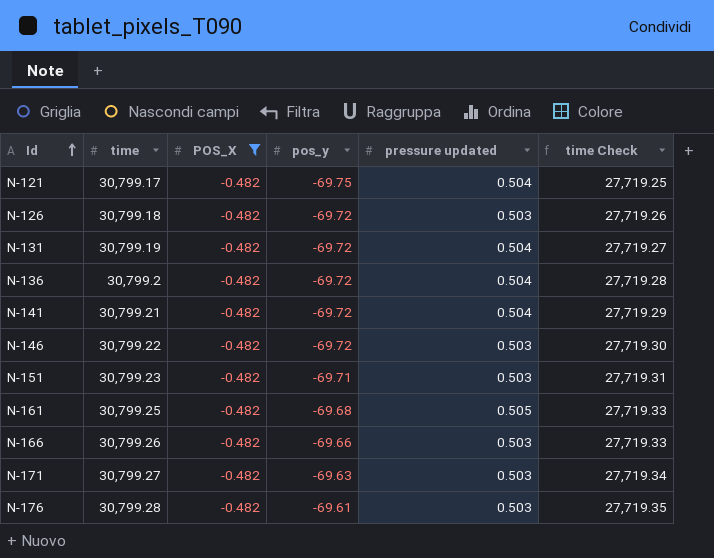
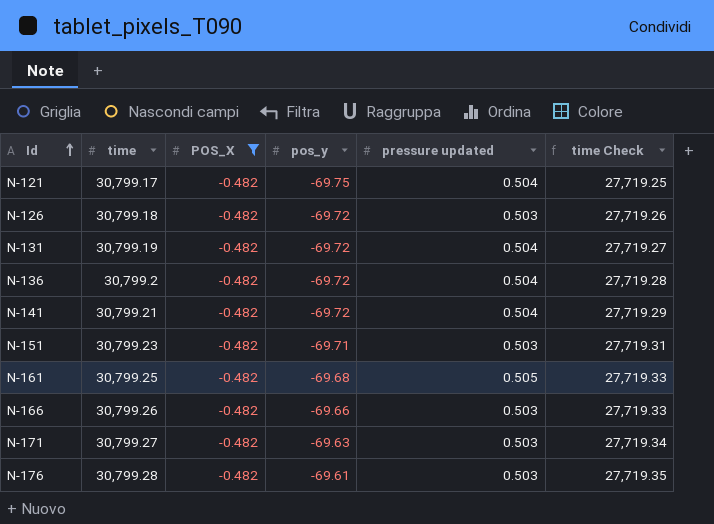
row N-146: 30,799.22 | -0.482 | -69.72 | 0.503 | 27,719.30 -> none

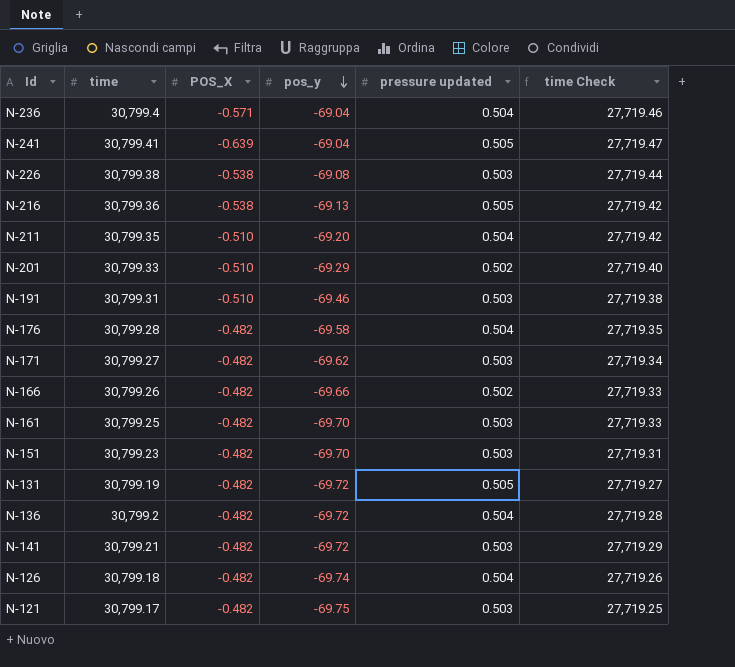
filter: POS_X = -0.482 -> none
row order: Id ascending -> pos_y descending
N-176 | pos_y: -69.61 -> -69.58
N-176 | pressure updated: 0.503 -> 0.504
N-171 | pos_y: -69.63 -> -69.62
N-166 | pressure updated: 0.503 -> 0.502
N-161 | pos_y: -69.68 -> -69.70
N-161 | pressure updated: 0.505 -> 0.503
N-151 | pos_y: -69.71 -> -69.70
N-131 | pressure updated: 0.504 -> 0.505
N-141 | pressure updated: 0.504 -> 0.503
N-126 | pos_y: -69.72 -> -69.74
N-126 | pressure updated: 0.503 -> 0.504
N-121 | pressure updated: 0.504 -> 0.503

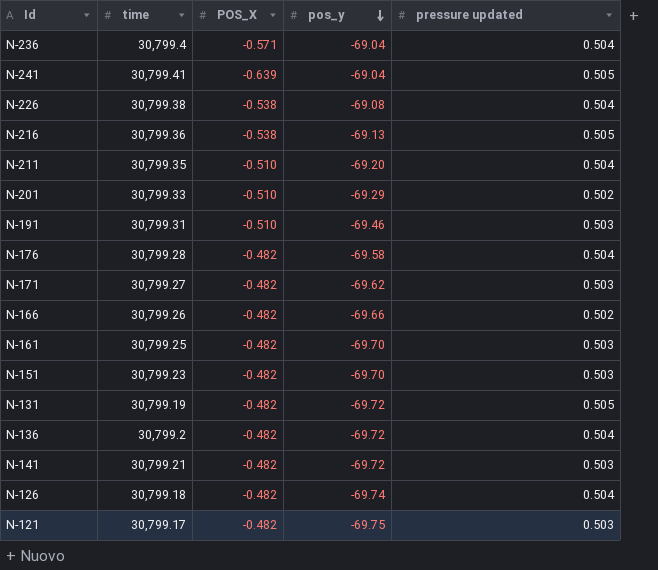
column time Check | formula: [time] * 0.9 -> none
N-226 | pressure updated: 0.503 -> 0.504

